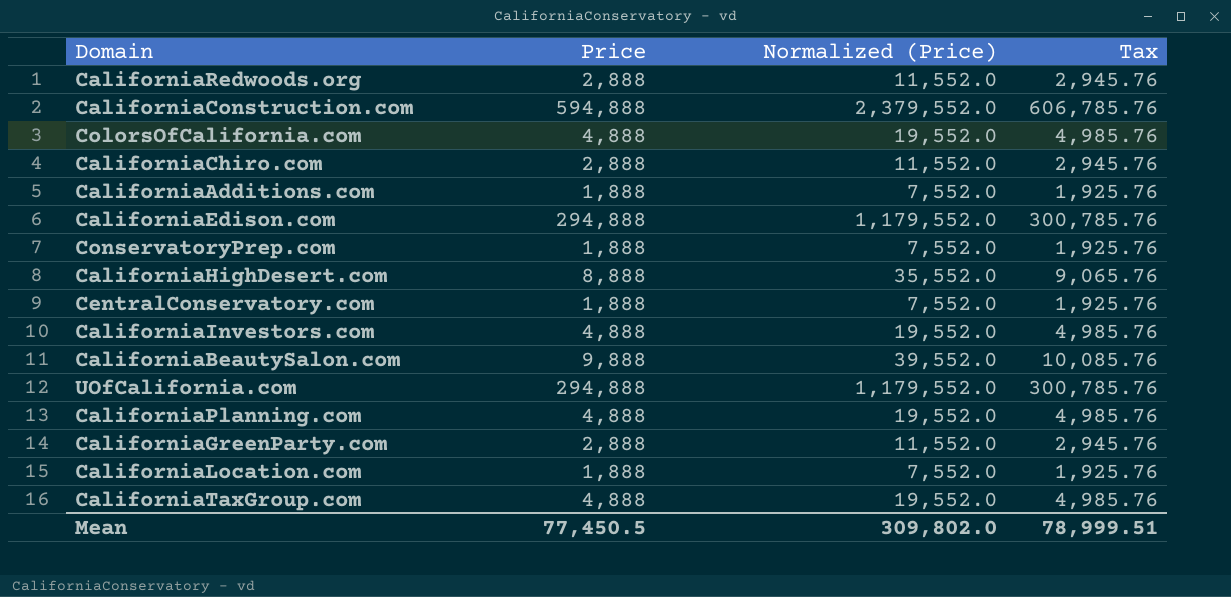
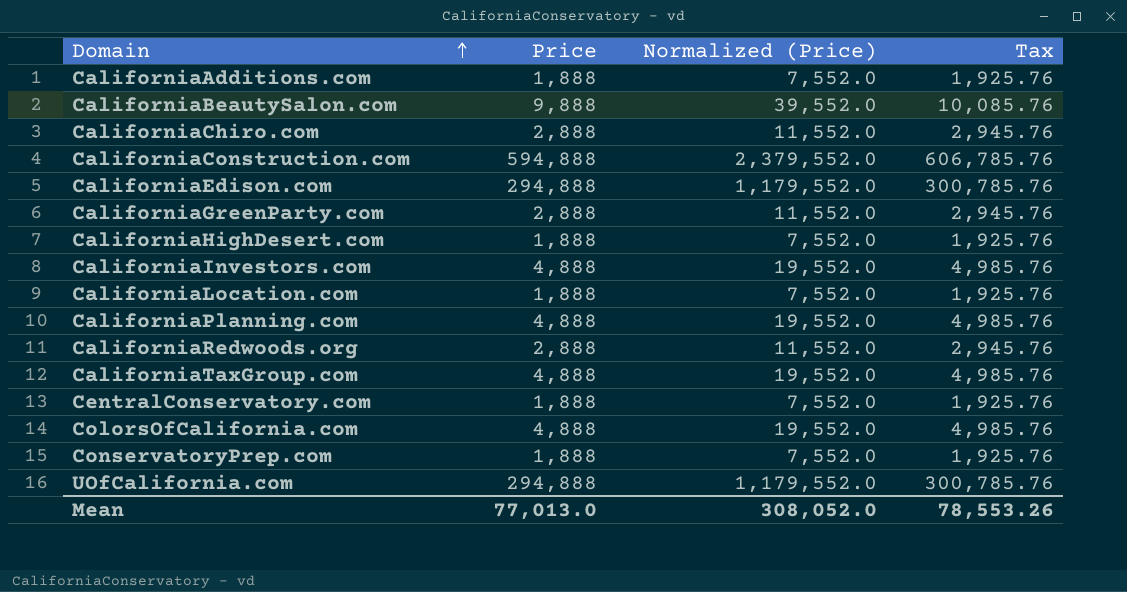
row order: none -> Domain ascending
CaliforniaHighDesert.com | Price: 8,888 -> 1,888
CaliforniaHighDesert.com | Normalized (Price): 35,552.0 -> 7,552.0
CaliforniaHighDesert.com | Tax: 9,065.76 -> 1,925.76
Mean | Price: 77,450.5 -> 77,013.0
Mean | Normalized (Price): 309,802.0 -> 308,052.0
Mean | Tax: 78,999.51 -> 78,553.26

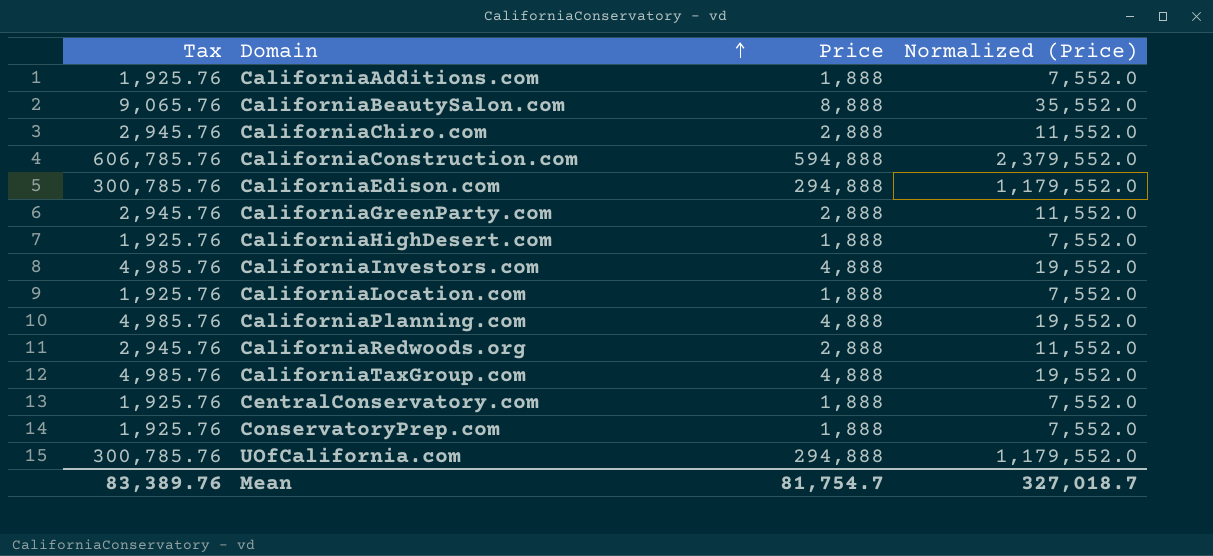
column Tax | position: 4 -> 1
row ColorsOfCalifornia.com: 4,888 | 19,552.0 | 4,985.76 -> none
CaliforniaBeautySalon.com | Tax: 10,085.76 -> 9,065.76
CaliforniaBeautySalon.com | Price: 9,888 -> 8,888
CaliforniaBeautySalon.com | Normalized (Price): 39,552.0 -> 35,552.0
Mean | Tax: 78,553.26 -> 83,389.76
Mean | Price: 77,013.0 -> 81,754.7
Mean | Normalized (Price): 308,052.0 -> 327,018.7

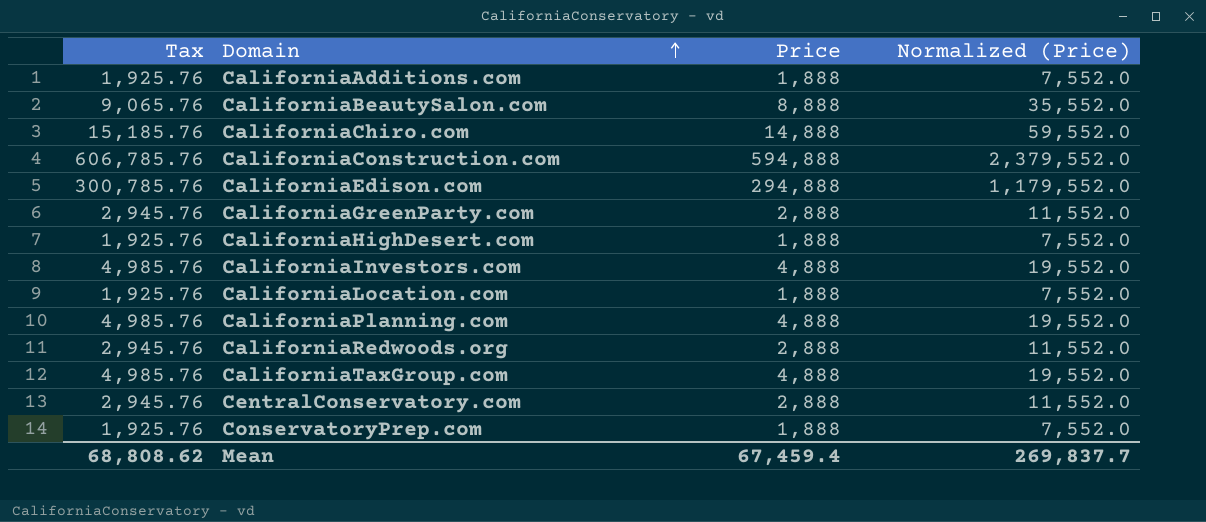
row UOfCalifornia.com: 300,785.76 | 294,888 | 1,179,552.0 -> none
CaliforniaChiro.com | Tax: 2,945.76 -> 15,185.76
CaliforniaChiro.com | Price: 2,888 -> 14,888
CaliforniaChiro.com | Normalized (Price): 11,552.0 -> 59,552.0
CentralConservatory.com | Tax: 1,925.76 -> 2,945.76
CentralConservatory.com | Price: 1,888 -> 2,888
CentralConservatory.com | Normalized (Price): 7,552.0 -> 11,552.0
Mean | Tax: 83,389.76 -> 68,808.62
Mean | Price: 81,754.7 -> 67,459.4
Mean | Normalized (Price): 327,018.7 -> 269,837.7

